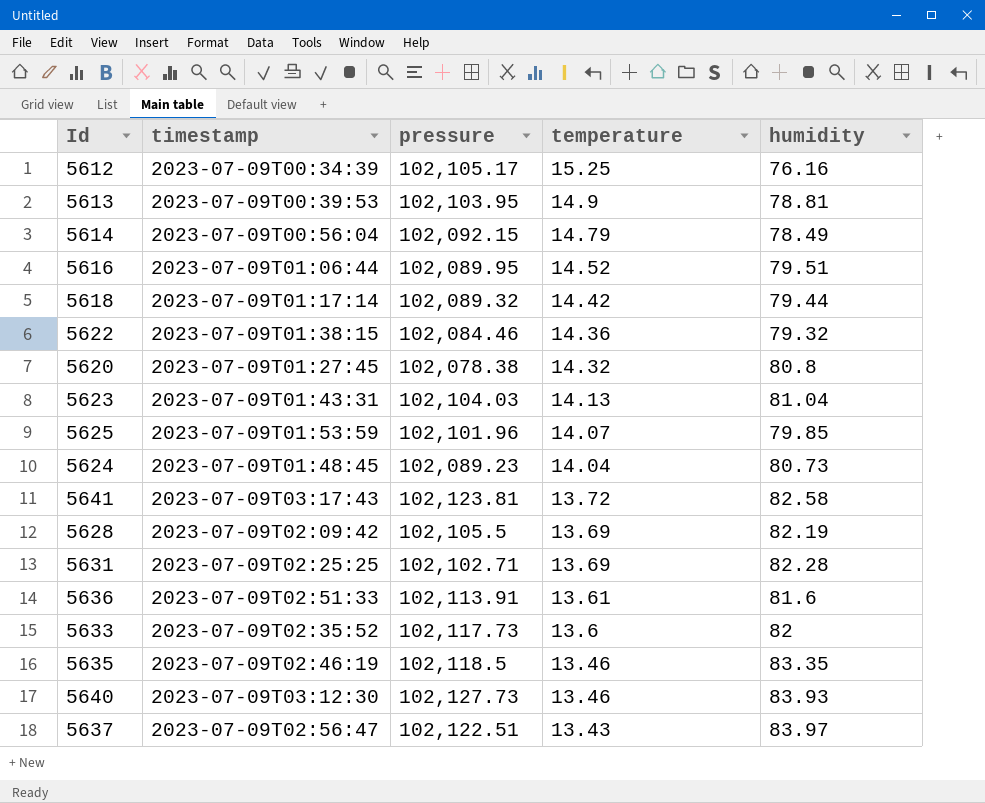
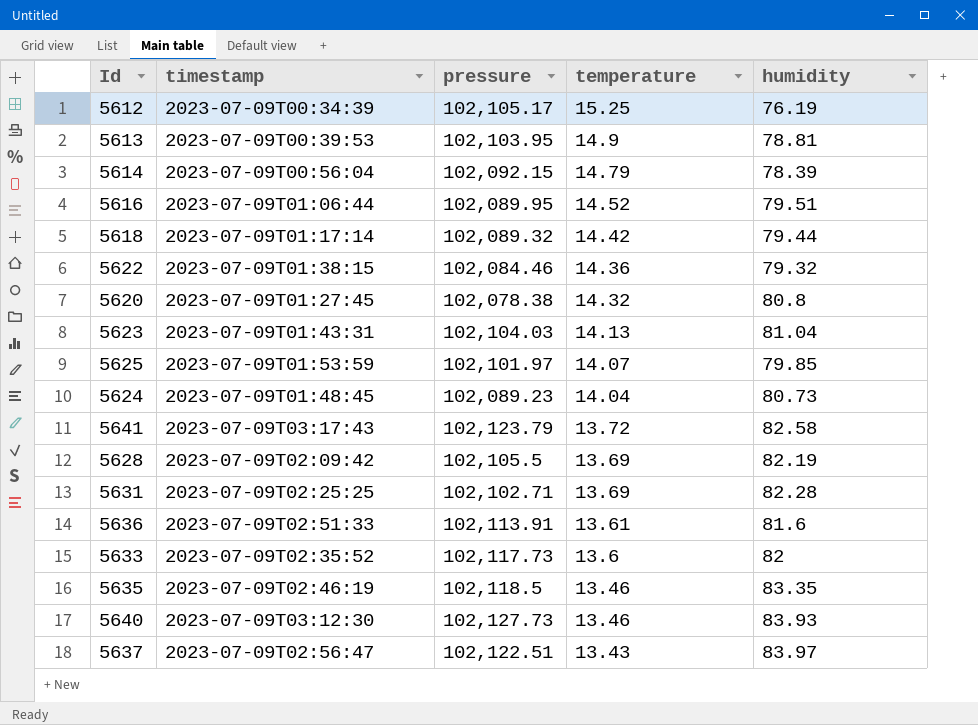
5612 | humidity: 76.16 -> 76.19
5614 | humidity: 78.49 -> 78.39
5625 | pressure: 102,101.96 -> 102,101.97
5641 | pressure: 102,123.81 -> 102,123.79

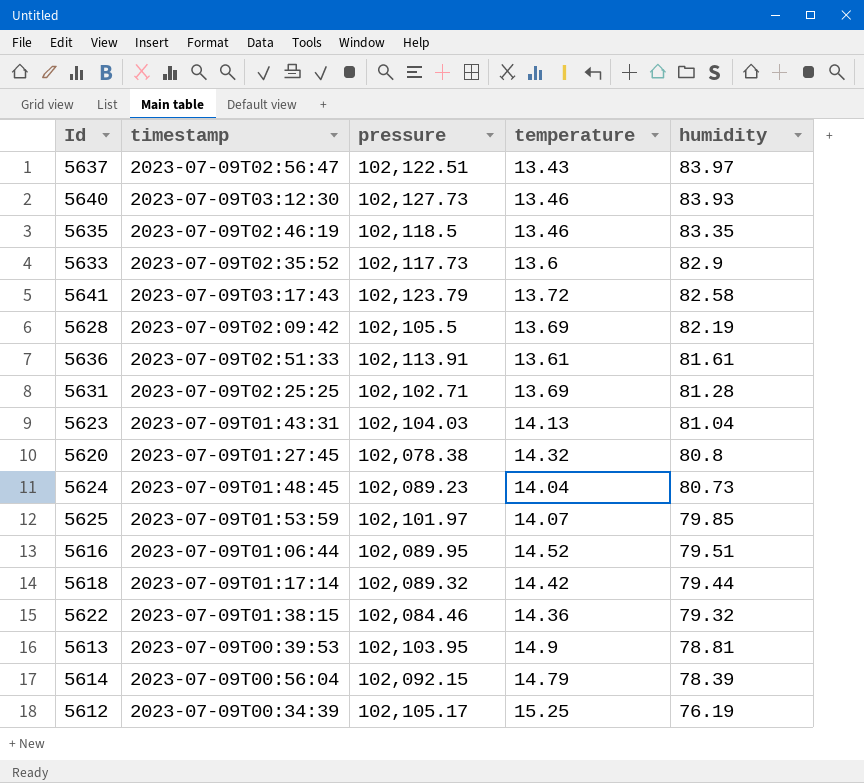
row order: temperature descending -> humidity descending
5633 | humidity: 82 -> 82.9
5636 | humidity: 81.6 -> 81.61
5631 | humidity: 82.28 -> 81.28

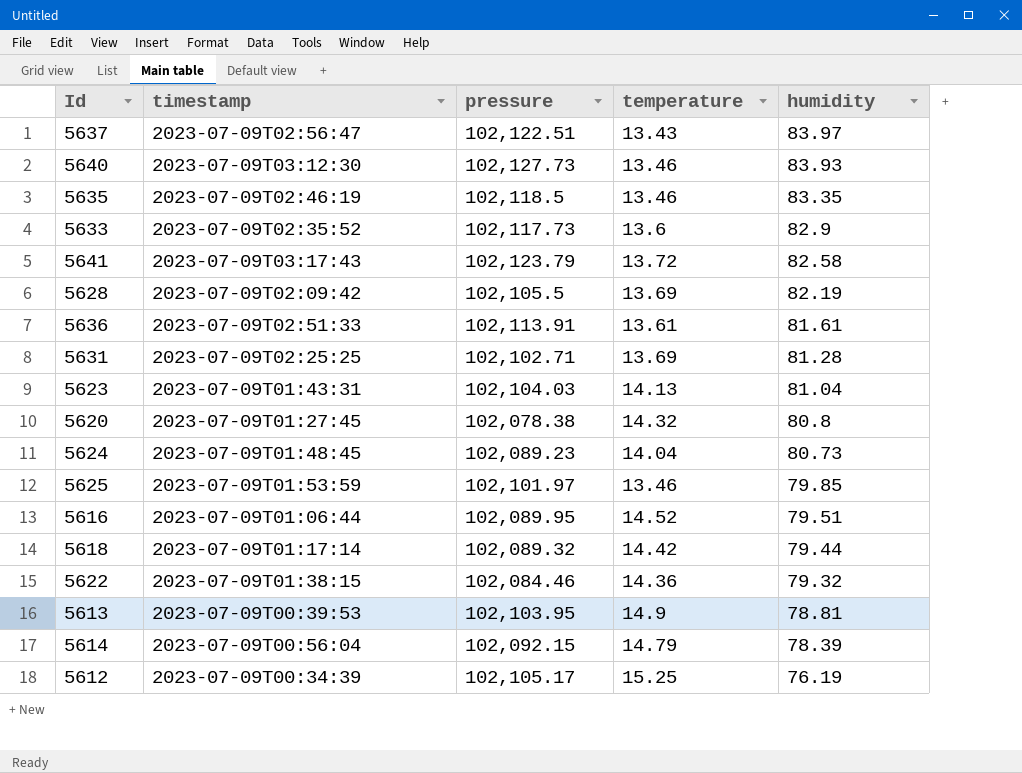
5625 | temperature: 14.07 -> 13.46

